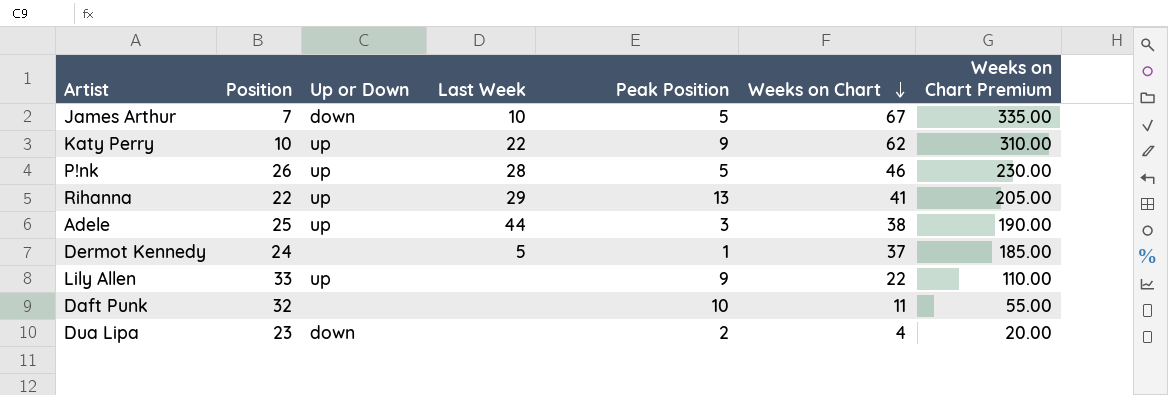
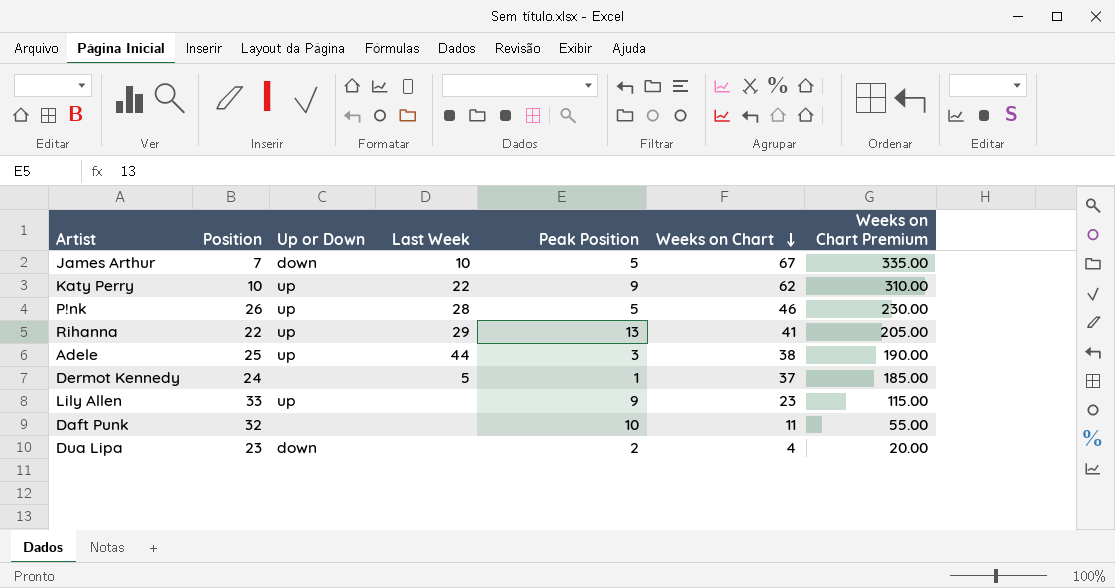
Lily Allen | Weeks on Chart: 22 -> 23
Lily Allen | Weeks on Chart Premium: 110.00 -> 115.00

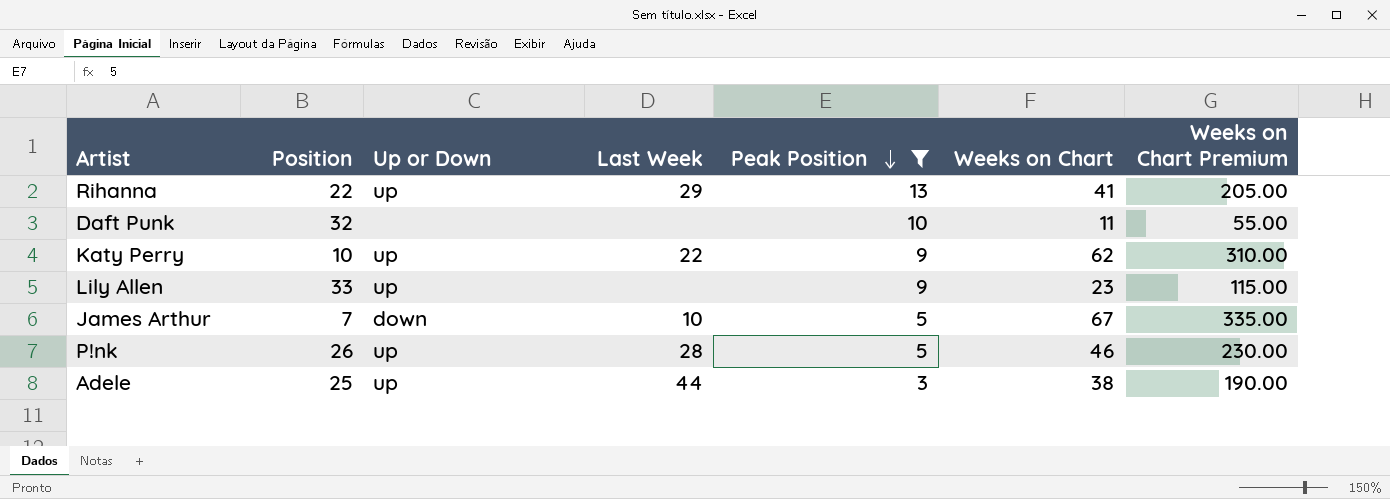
filter: none -> Peak Position >= 3
row order: Weeks on Chart descending -> Peak Position descending

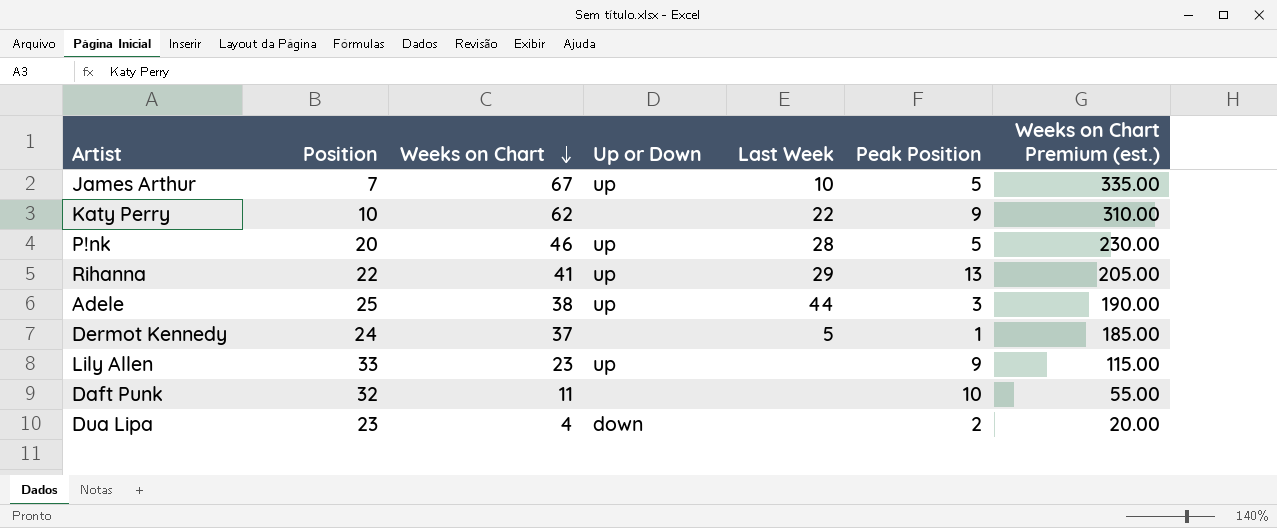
filter: Peak Position >= 3 -> none
row order: Peak Position descending -> Weeks on Chart descending
column Weeks on Chart | position: 6 -> 3
column name: Weeks on Chart Premium -> Weeks on Chart Premium (est.)
James Arthur | Up or Down: down -> up
Katy Perry | Up or Down: up -> none
P!nk | Position: 26 -> 20

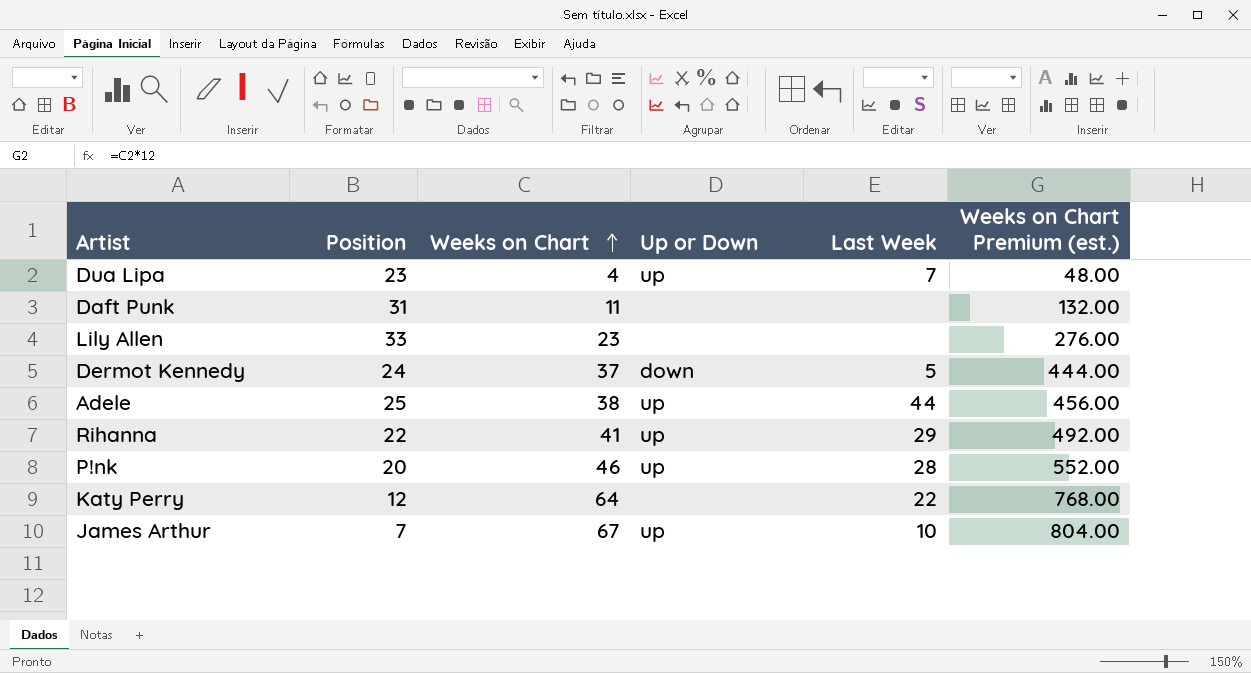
row order: Weeks on Chart descending -> Weeks on Chart ascending
column Peak Position | position: 6 -> none
column Weeks on Chart Premium (est.) | formula: [Weeks on Chart] * 5 -> [Weeks on Chart] * 12
Dua Lipa | Up or Down: down -> up
Dua Lipa | Last Week: none -> 7
Daft Punk | Position: 32 -> 31
Lily Allen | Up or Down: up -> none
Dermot Kennedy | Up or Down: none -> down
Katy Perry | Position: 10 -> 12
Katy Perry | Weeks on Chart: 62 -> 64

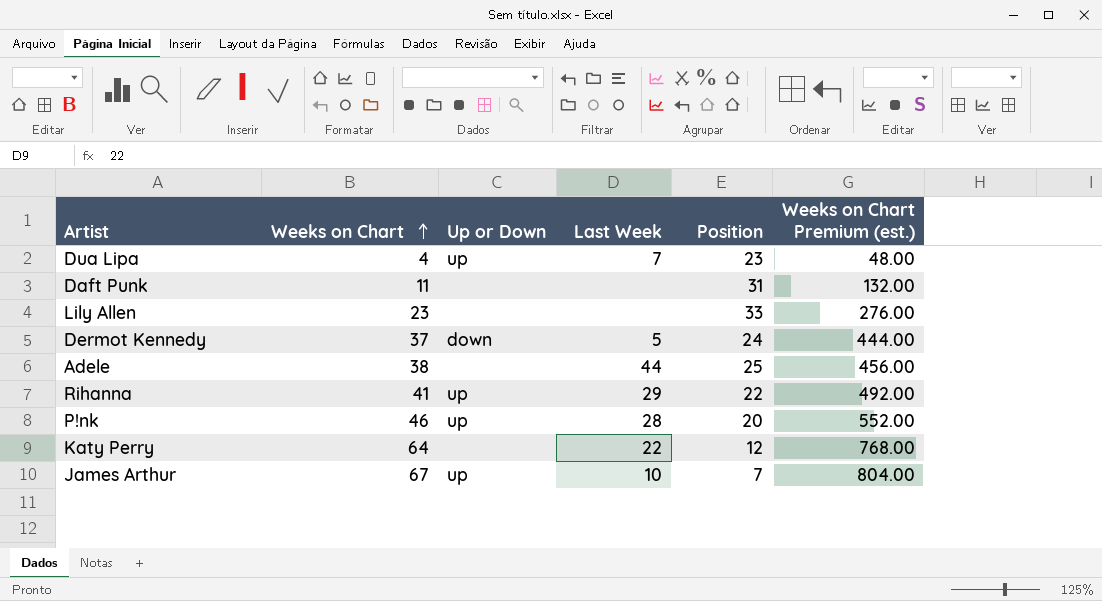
column Position | position: 2 -> 5
Adele | Up or Down: up -> none

